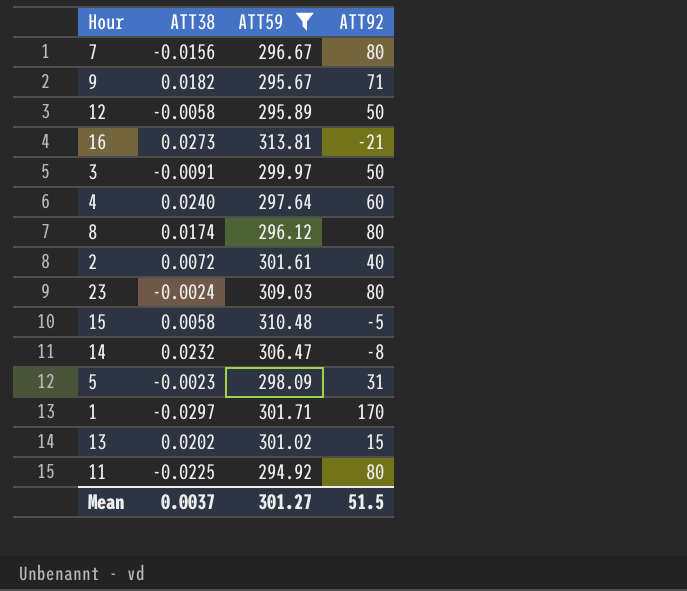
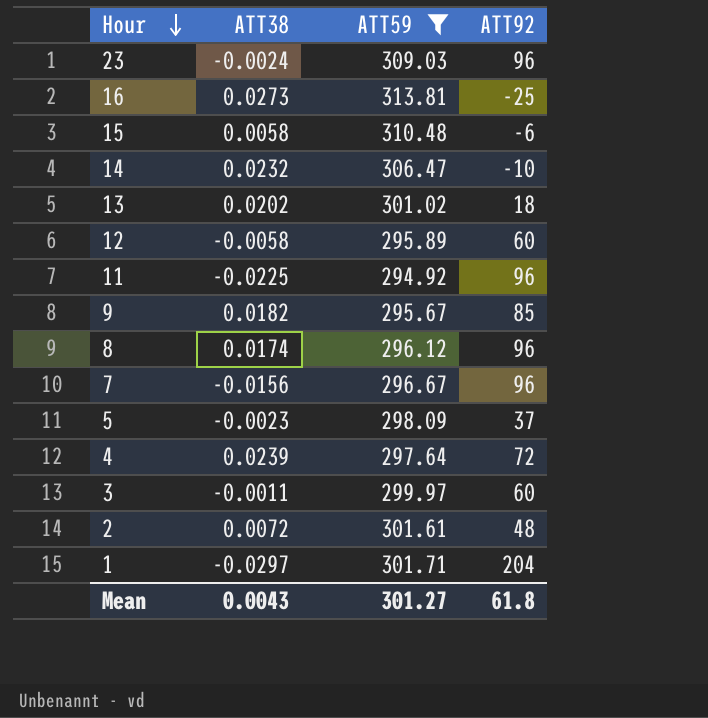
row order: none -> Hour descending
23 | ATT92: 80 -> 96
16 | ATT92: -21 -> -25
15 | ATT92: -5 -> -6
14 | ATT92: -8 -> -10
13 | ATT92: 15 -> 18
12 | ATT92: 50 -> 60
11 | ATT92: 80 -> 96
9 | ATT92: 71 -> 85
8 | ATT92: 80 -> 96
7 | ATT92: 80 -> 96
5 | ATT92: 31 -> 37
4 | ATT38: 0.0240 -> 0.0239
4 | ATT92: 60 -> 72
3 | ATT38: -0.0091 -> -0.0011
3 | ATT92: 50 -> 60
2 | ATT92: 40 -> 48
1 | ATT92: 170 -> 204
Mean | ATT38: 0.0037 -> 0.0043
Mean | ATT92: 51.5 -> 61.8

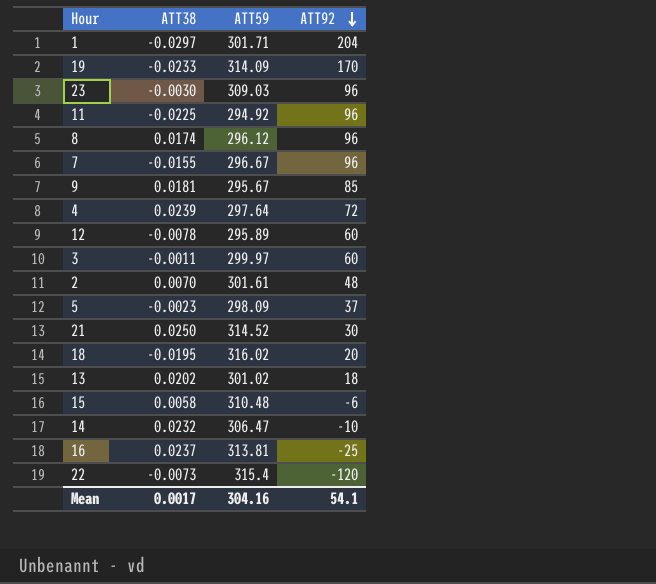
filter: ATT59 <= 313.81 -> none
row order: Hour descending -> ATT92 descending
23 | ATT38: -0.0024 -> -0.0030
7 | ATT38: -0.0156 -> -0.0155
9 | ATT38: 0.0182 -> 0.0181
12 | ATT38: -0.0058 -> -0.0078
2 | ATT38: 0.0072 -> 0.0070
16 | ATT38: 0.0273 -> 0.0237
Mean | ATT38: 0.0043 -> 0.0017
Mean | ATT59: 301.27 -> 304.16
Mean | ATT92: 61.8 -> 54.1

